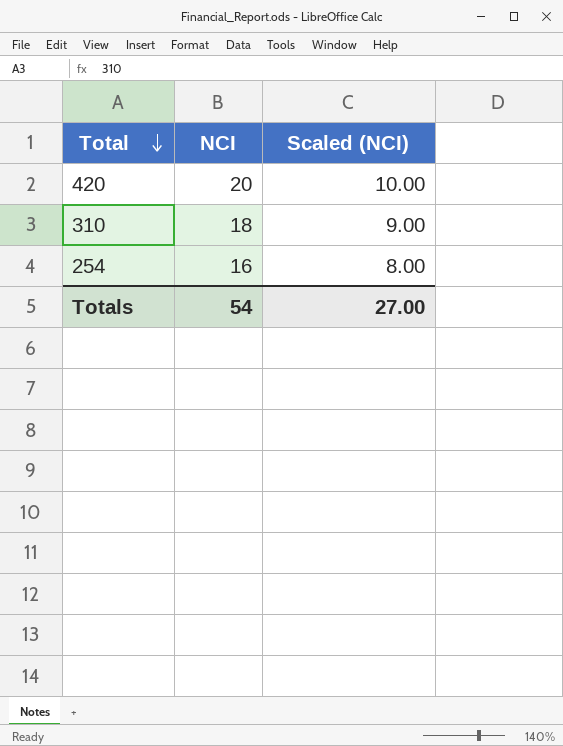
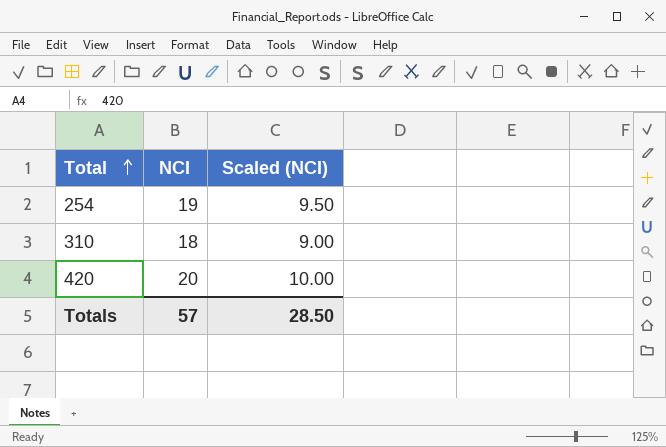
row order: Total descending -> Total ascending
254 | NCI: 16 -> 19
254 | Scaled (NCI): 8.00 -> 9.50
Totals | NCI: 54 -> 57
Totals | Scaled (NCI): 27.00 -> 28.50

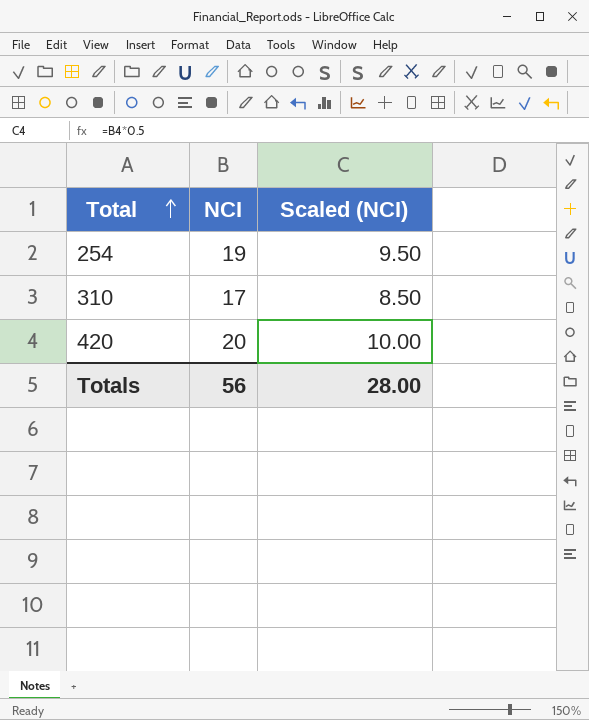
310 | NCI: 18 -> 17
310 | Scaled (NCI): 9.00 -> 8.50
Totals | NCI: 57 -> 56
Totals | Scaled (NCI): 28.50 -> 28.00

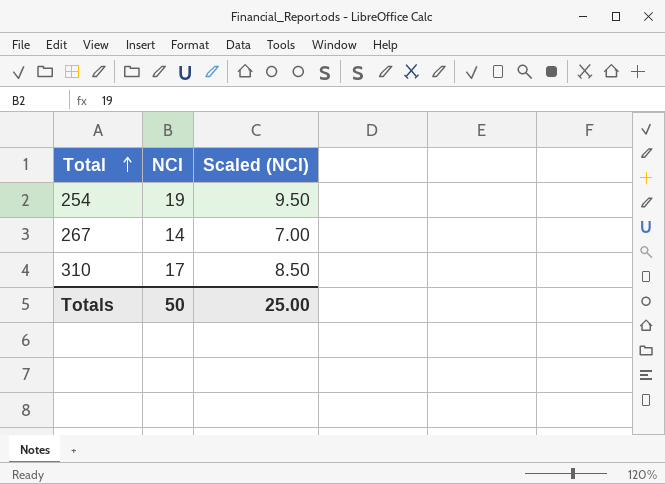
row 420: 20 | 10.00 -> none
row 267: none -> 14 | 7.00
Totals | NCI: 56 -> 50
Totals | Scaled (NCI): 28.00 -> 25.00

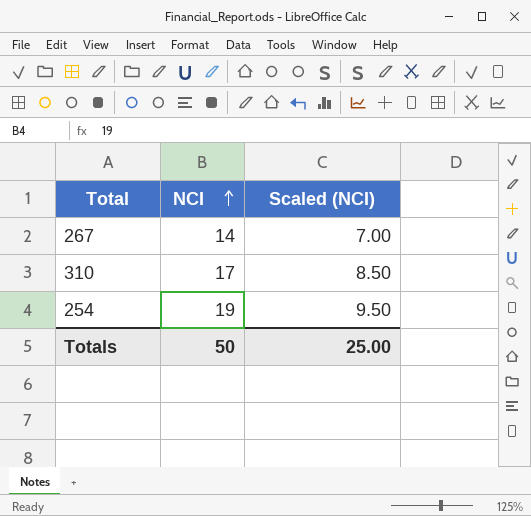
row order: Total ascending -> NCI ascending

